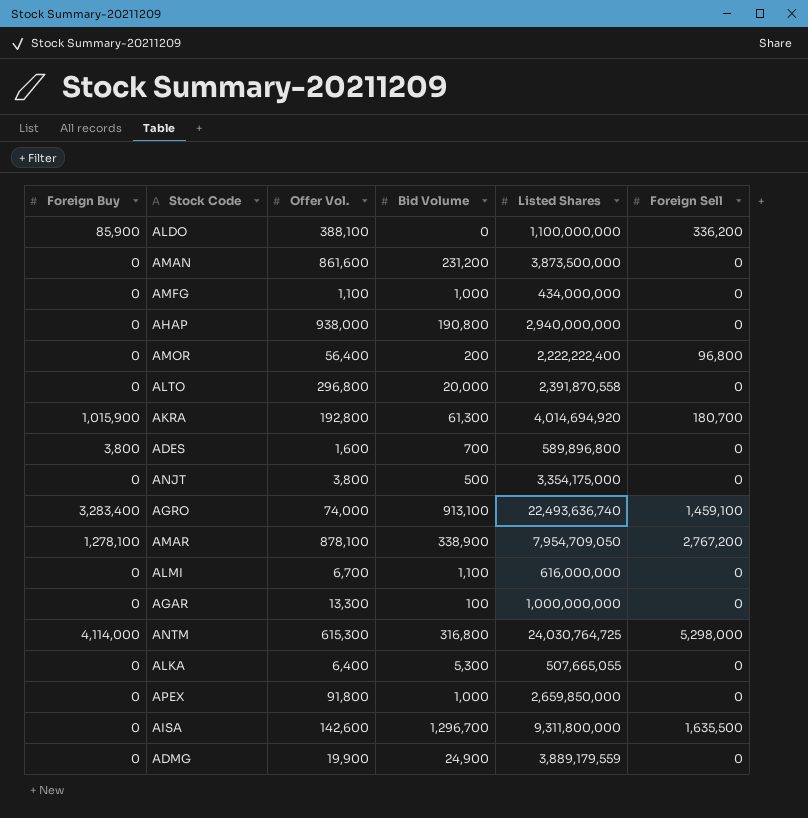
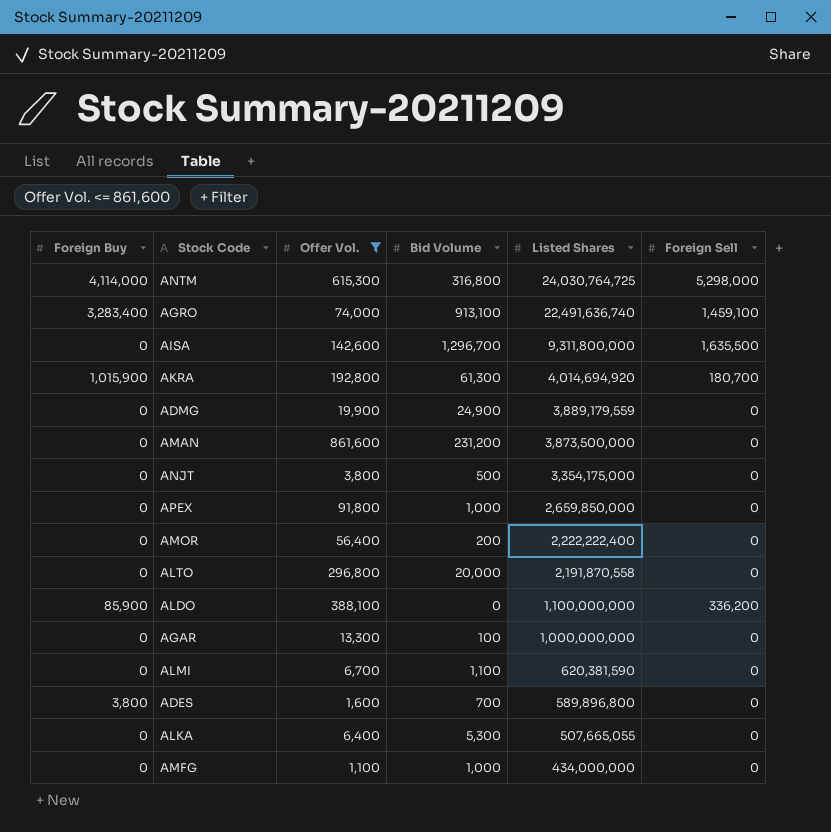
filter: none -> Offer Vol. <= 861,600
row order: none -> Listed Shares descending
AGRO | Listed Shares: 22,493,636,740 -> 22,491,636,740
AMOR | Foreign Sell: 96,800 -> 0
ALTO | Listed Shares: 2,391,870,558 -> 2,191,870,558
ALMI | Listed Shares: 616,000,000 -> 620,381,590

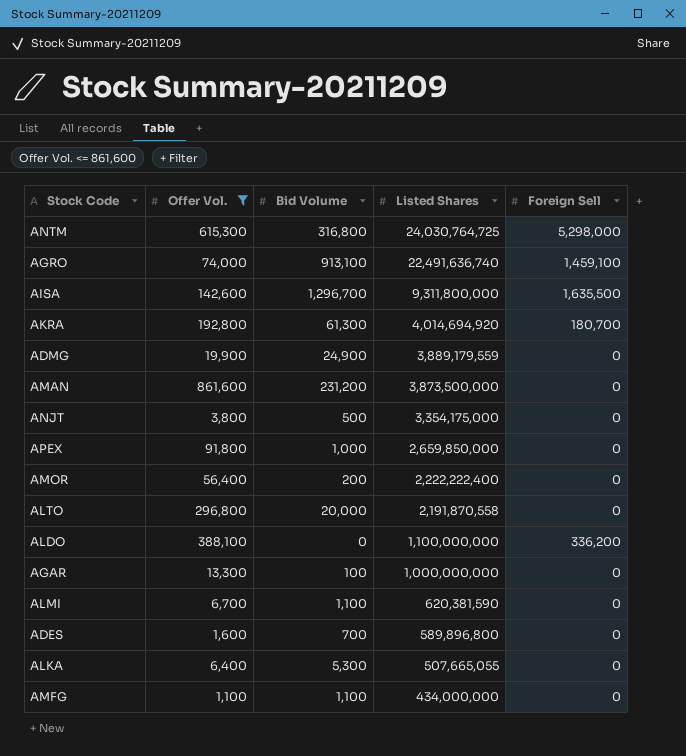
column Foreign Buy | position: 1 -> none
AMFG | Bid Volume: 1,000 -> 1,100

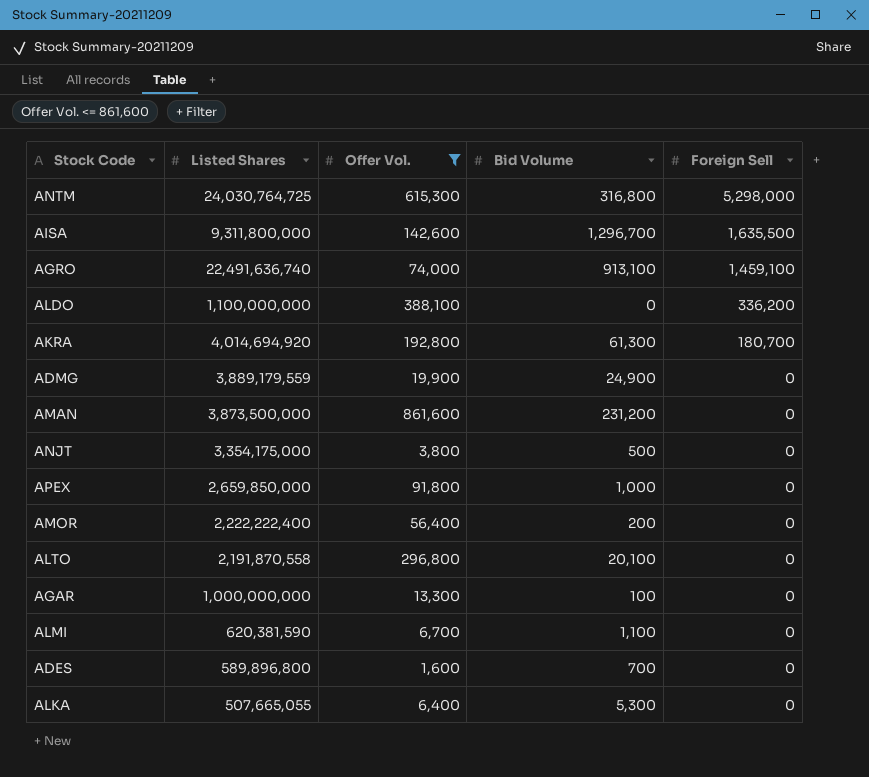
row order: Listed Shares descending -> Foreign Sell descending
column Listed Shares | position: 4 -> 2
row AMFG: 1,100 | 1,100 | 434,000,000 | 0 -> none
ALTO | Bid Volume: 20,000 -> 20,100

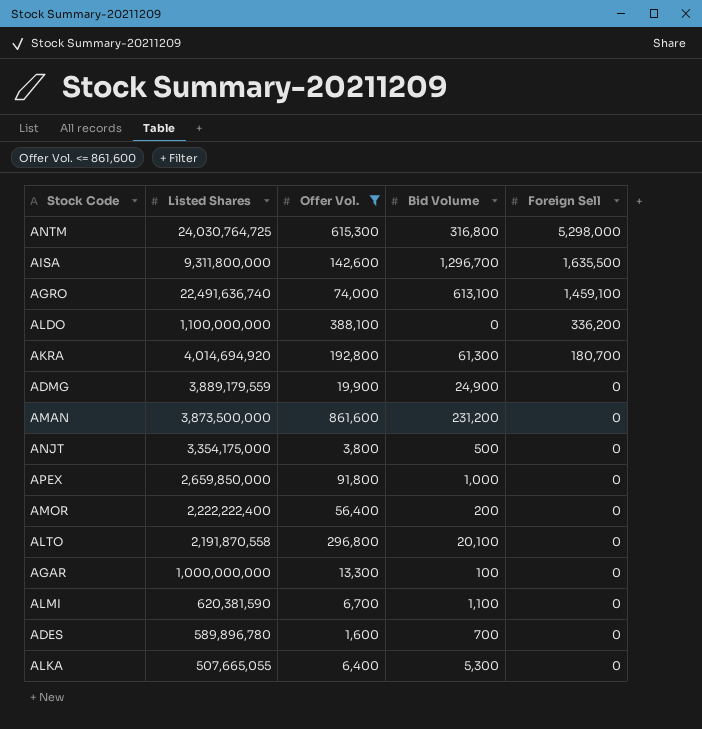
AGRO | Bid Volume: 913,100 -> 613,100
ADES | Listed Shares: 589,896,800 -> 589,896,780

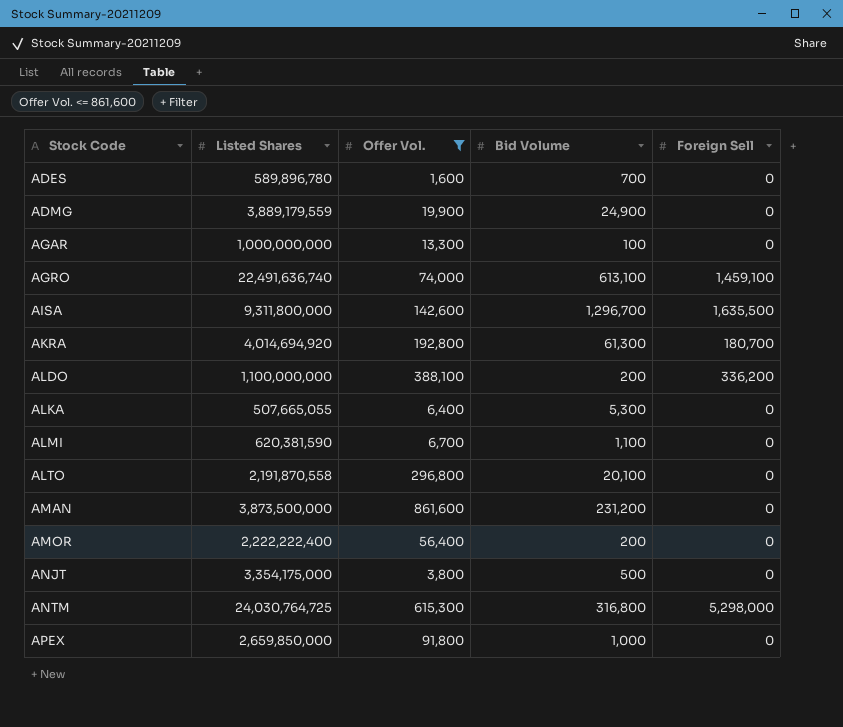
row order: Foreign Sell descending -> Stock Code ascending
ALDO | Bid Volume: 0 -> 200

